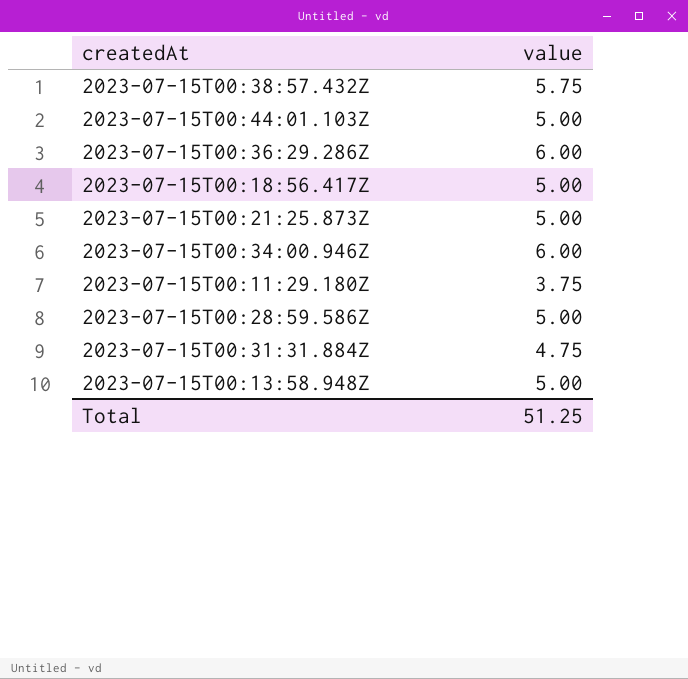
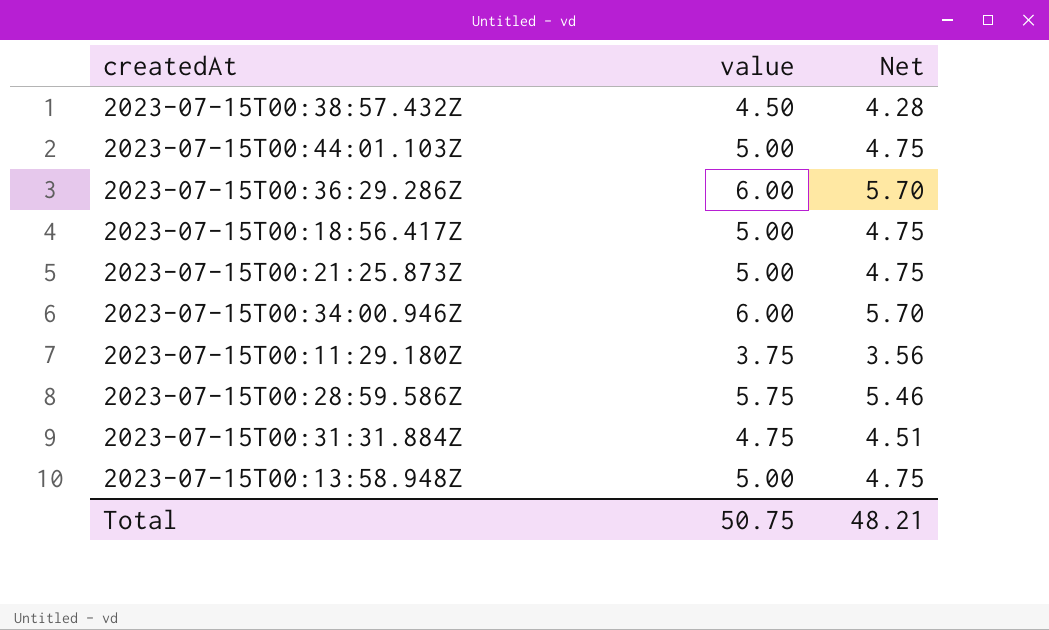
column Net | formula: none -> [value] * 0.95
2023-07-15T00:38:57.432Z | value: 5.75 -> 4.50
2023-07-15T00:28:59.586Z | value: 5.00 -> 5.75
Total | value: 51.25 -> 50.75

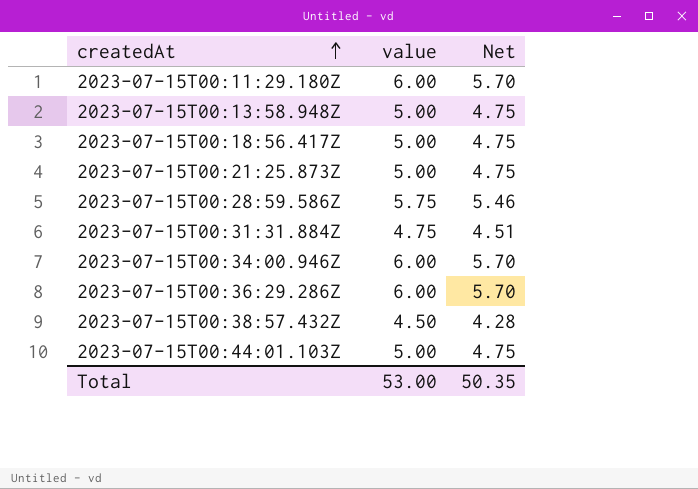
row order: none -> createdAt ascending
2023-07-15T00:11:29.180Z | value: 3.75 -> 6.00
2023-07-15T00:11:29.180Z | Net: 3.56 -> 5.70
Total | value: 50.75 -> 53.00
Total | Net: 48.21 -> 50.35

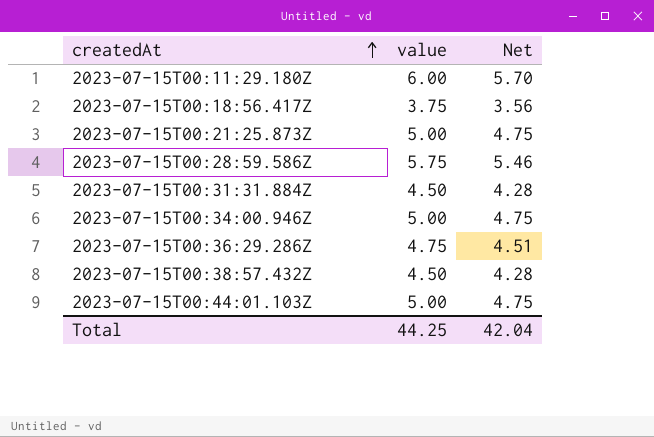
row 2023-07-15T00:13:58.948Z: 5.00 | 4.75 -> none
2023-07-15T00:18:56.417Z | value: 5.00 -> 3.75
2023-07-15T00:18:56.417Z | Net: 4.75 -> 3.56
2023-07-15T00:31:31.884Z | value: 4.75 -> 4.50
2023-07-15T00:31:31.884Z | Net: 4.51 -> 4.28
2023-07-15T00:34:00.946Z | value: 6.00 -> 5.00
2023-07-15T00:34:00.946Z | Net: 5.70 -> 4.75
2023-07-15T00:36:29.286Z | value: 6.00 -> 4.75
2023-07-15T00:36:29.286Z | Net: 5.70 -> 4.51
Total | value: 53.00 -> 44.25
Total | Net: 50.35 -> 42.04

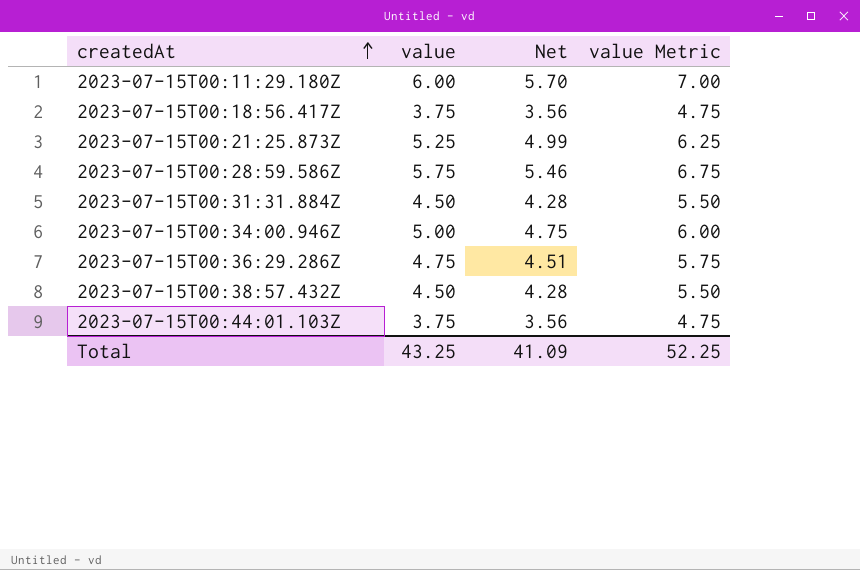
column value Metric | formula: none -> [value] + 1
2023-07-15T00:21:25.873Z | value: 5.00 -> 5.25
2023-07-15T00:21:25.873Z | Net: 4.75 -> 4.99
2023-07-15T00:44:01.103Z | value: 5.00 -> 3.75
2023-07-15T00:44:01.103Z | Net: 4.75 -> 3.56
Total | value: 44.25 -> 43.25
Total | Net: 42.04 -> 41.09

